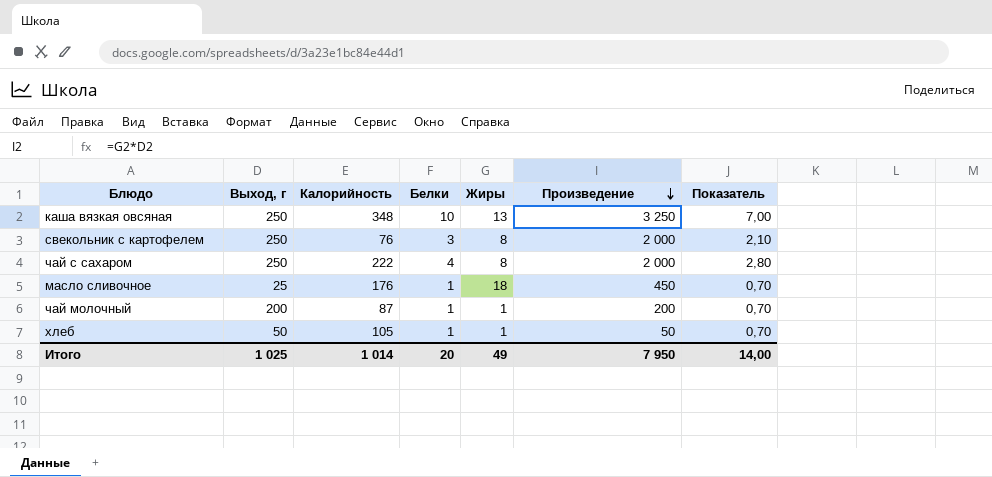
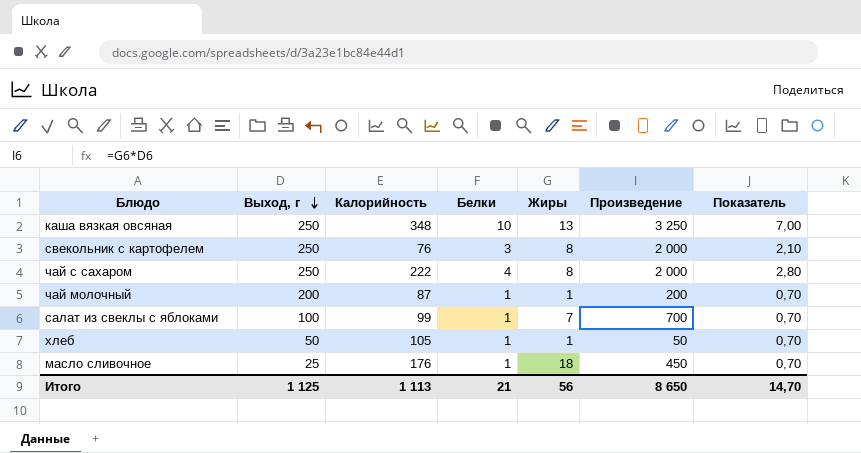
row order: Произведение descending -> Выход, г descending
row салат из свеклы с яблоками: none -> 100 | 99 | 1 | 7 | 700 | 0,70
Итого | Выход, г: 1 025 -> 1 125
Итого | Калорийность: 1 014 -> 1 113
Итого | Белки: 20 -> 21
Итого | Жиры: 49 -> 56
Итого | Произведение: 7 950 -> 8 650
Итого | Показатель: 14,00 -> 14,70

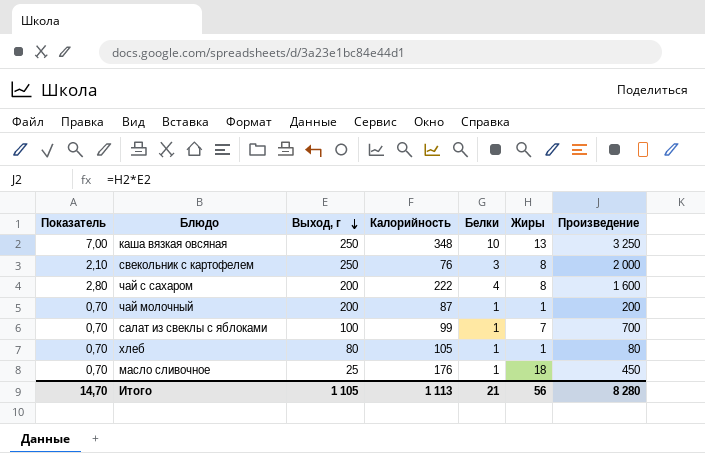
column Показатель | position: 7 -> 1
чай с сахаром | Выход, г: 250 -> 200
чай с сахаром | Произведение: 2 000 -> 1 600
хлеб | Выход, г: 50 -> 80
хлеб | Произведение: 50 -> 80
Итого | Выход, г: 1 125 -> 1 105
Итого | Произведение: 8 650 -> 8 280

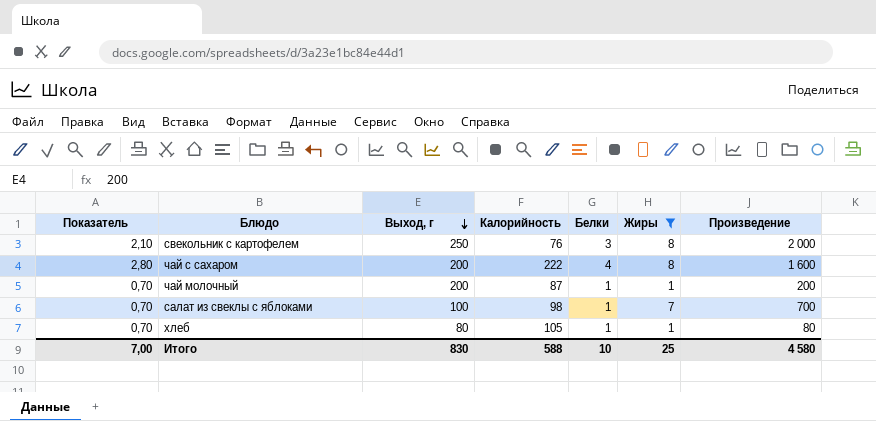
filter: none -> Жиры <= 8
салат из свеклы с яблоками | Калорийность: 99 -> 98
Итого | Показатель: 14,70 -> 7,00
Итого | Выход, г: 1 105 -> 830
Итого | Калорийность: 1 113 -> 588
Итого | Белки: 21 -> 10
Итого | Жиры: 56 -> 25
Итого | Произведение: 8 280 -> 4 580

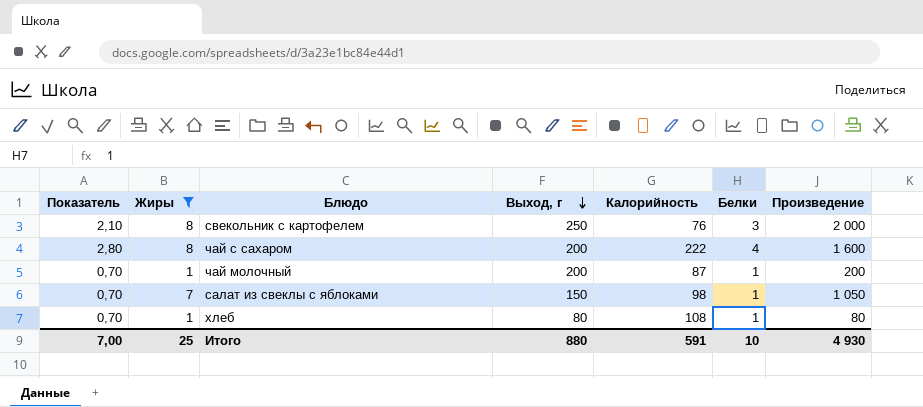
column Жиры | position: 6 -> 2
салат из свеклы с яблоками | Выход, г: 100 -> 150
салат из свеклы с яблоками | Произведение: 700 -> 1 050
хлеб | Калорийность: 105 -> 108
Итого | Выход, г: 830 -> 880
Итого | Калорийность: 588 -> 591
Итого | Произведение: 4 580 -> 4 930

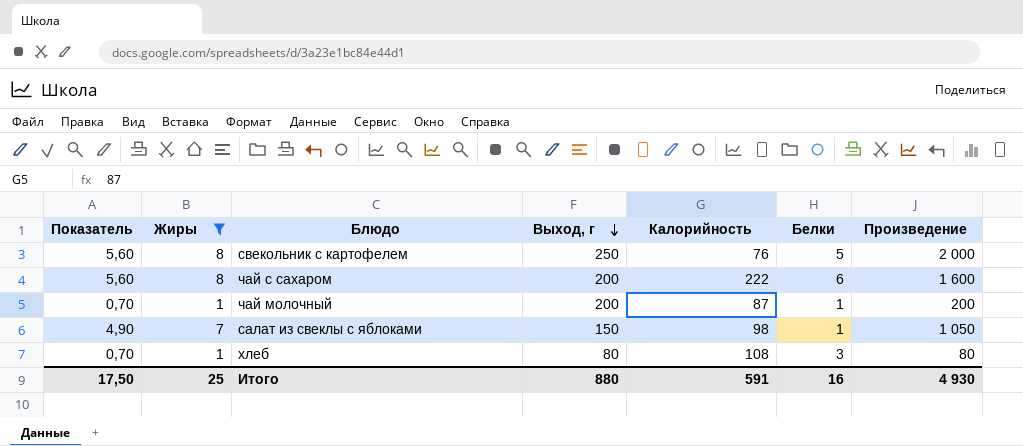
column Показатель | formula: [Белки] * 0,7 -> [Жиры] * 0,7
свекольник с картофелем | Белки: 3 -> 5
чай с сахаром | Белки: 4 -> 6
хлеб | Белки: 1 -> 3
Итого | Показатель: 7,00 -> 17,50
Итого | Белки: 10 -> 16

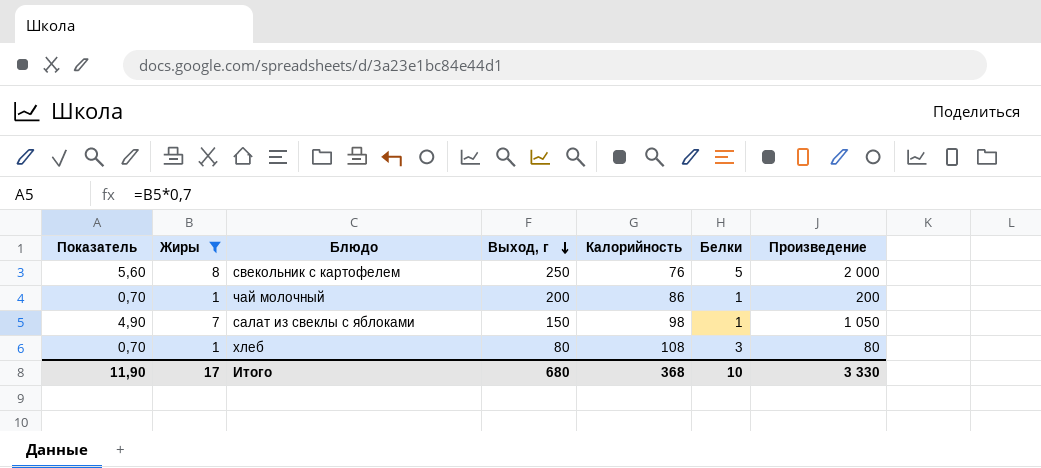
row чай с сахаром: 5,60 | 8 | 200 | 222 | 6 | 1 600 -> none
чай молочный | Калорийность: 87 -> 86
Итого | Показатель: 17,50 -> 11,90
Итого | Жиры: 25 -> 17
Итого | Выход, г: 880 -> 680
Итого | Калорийность: 591 -> 368
Итого | Белки: 16 -> 10
Итого | Произведение: 4 930 -> 3 330

